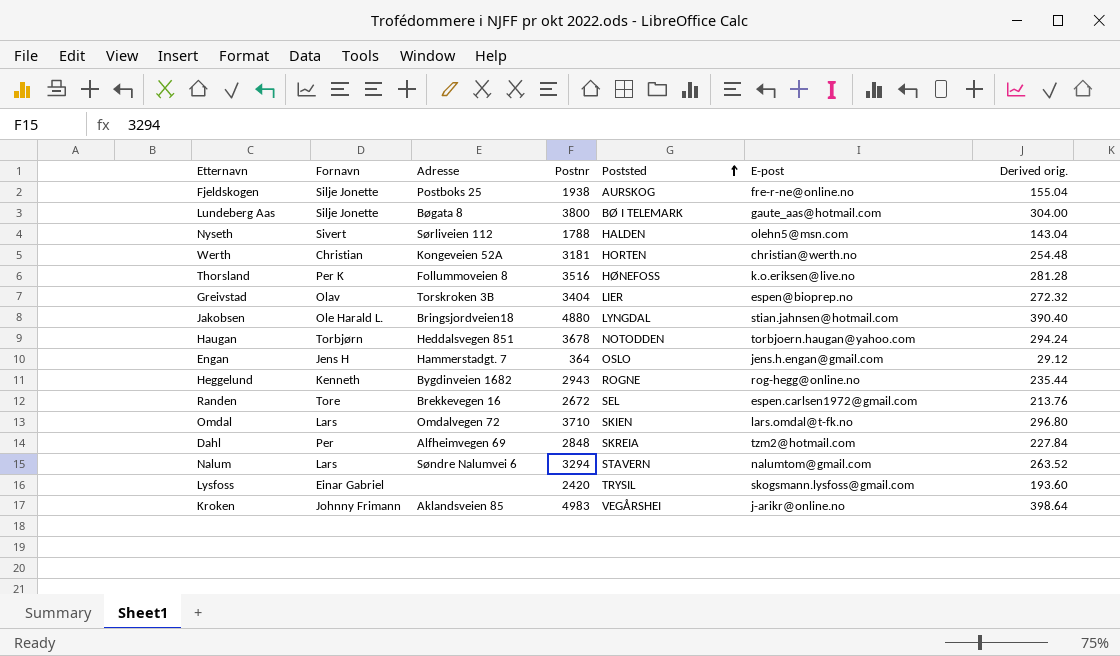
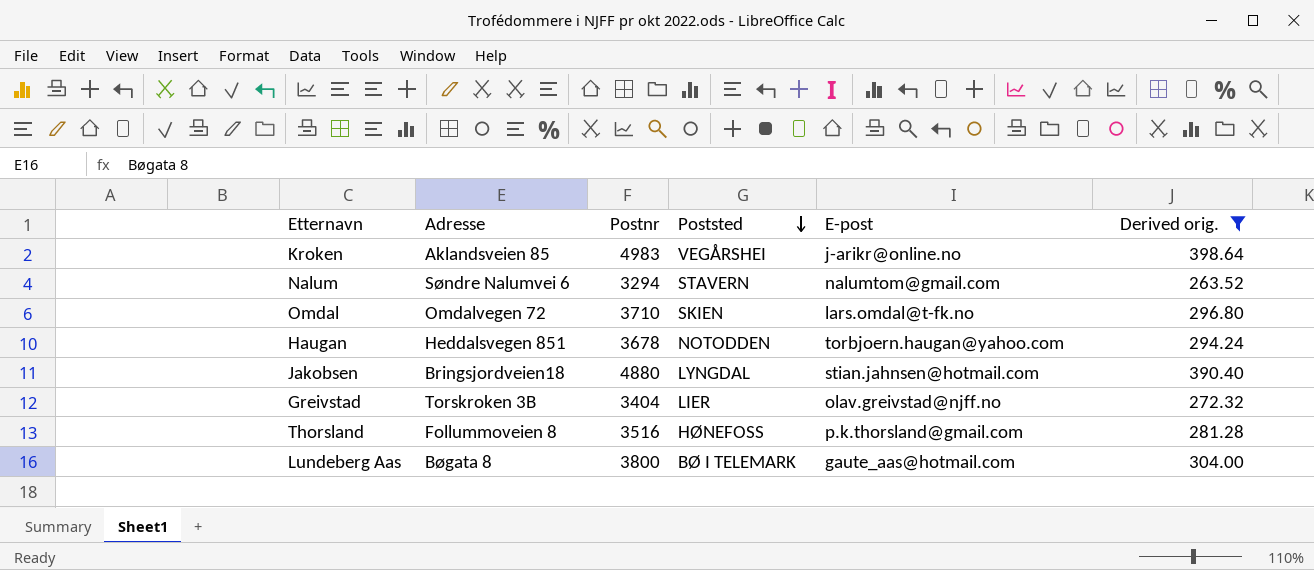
filter: none -> Derived orig. >= 263.52
row order: Poststed ascending -> Poststed descending
column Fornavn | position: 2 -> none
Greivstad | E-post: espen@bioprep.no -> olav.greivstad@njff.no
Thorsland | E-post: k.o.eriksen@live.no -> p.k.thorsland@gmail.com

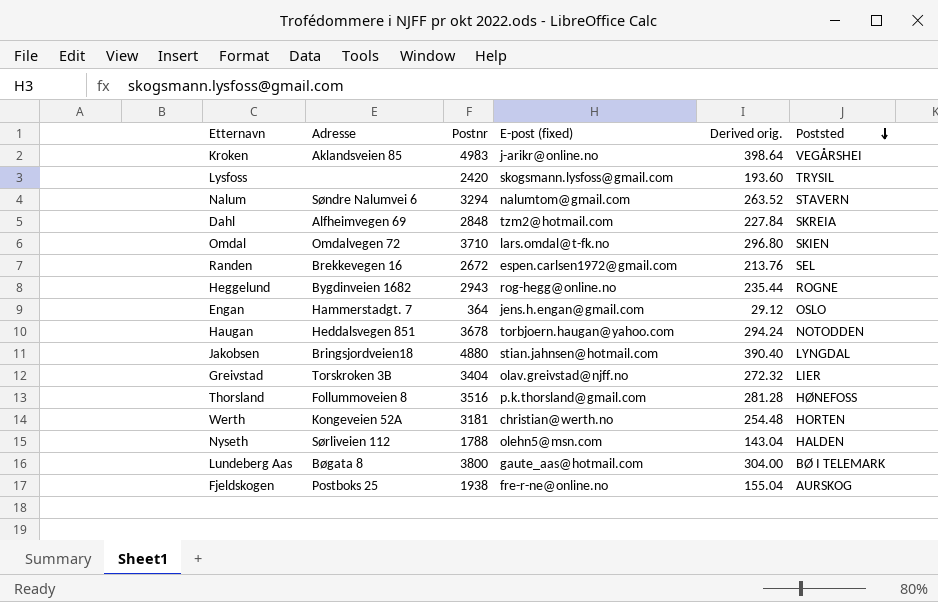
filter: Derived orig. >= 263.52 -> none
column name: E-post -> E-post (fixed)
column Poststed | position: 4 -> 6

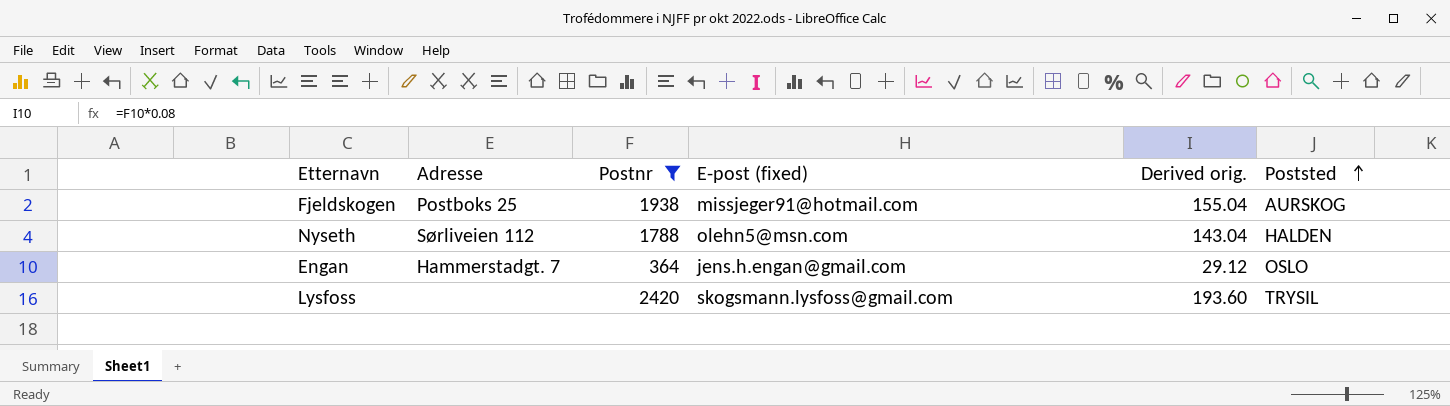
filter: none -> Postnr <= 2420
row order: Poststed descending -> Poststed ascending
Fjeldskogen | E-post (fixed): fre-r-ne@online.no -> missjeger91@hotmail.com

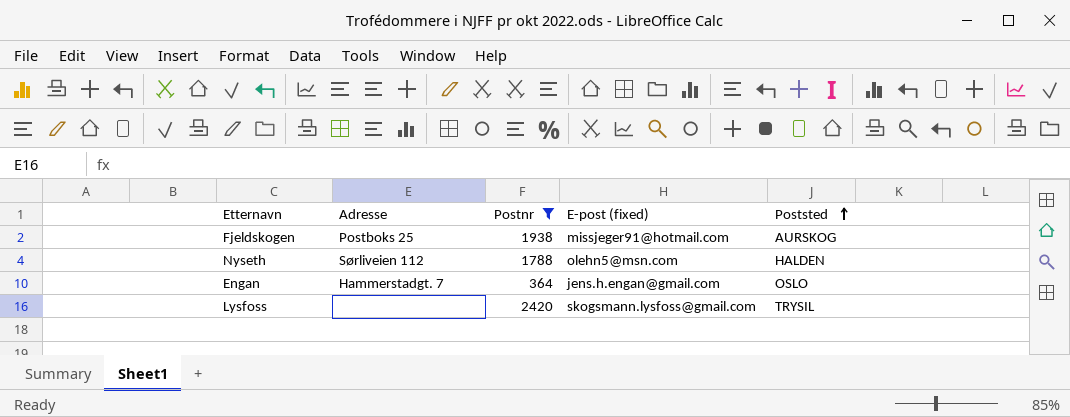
column Derived orig. | formula: [Postnr] * 0.08 -> none

